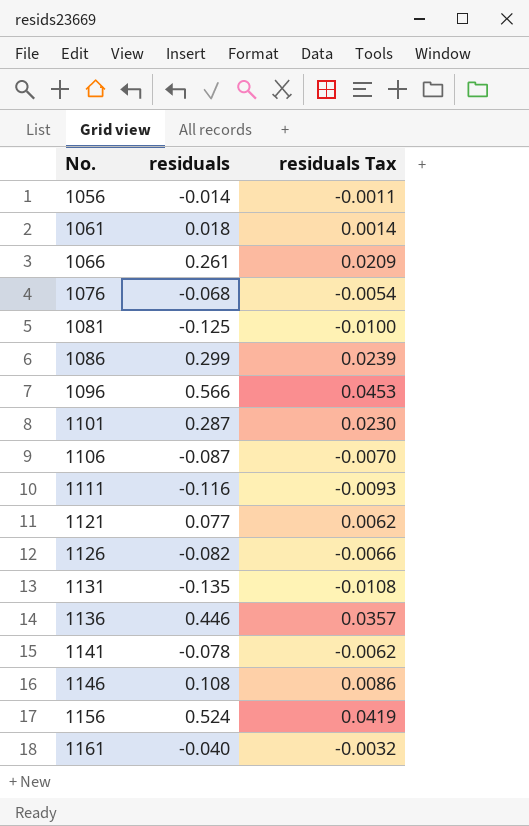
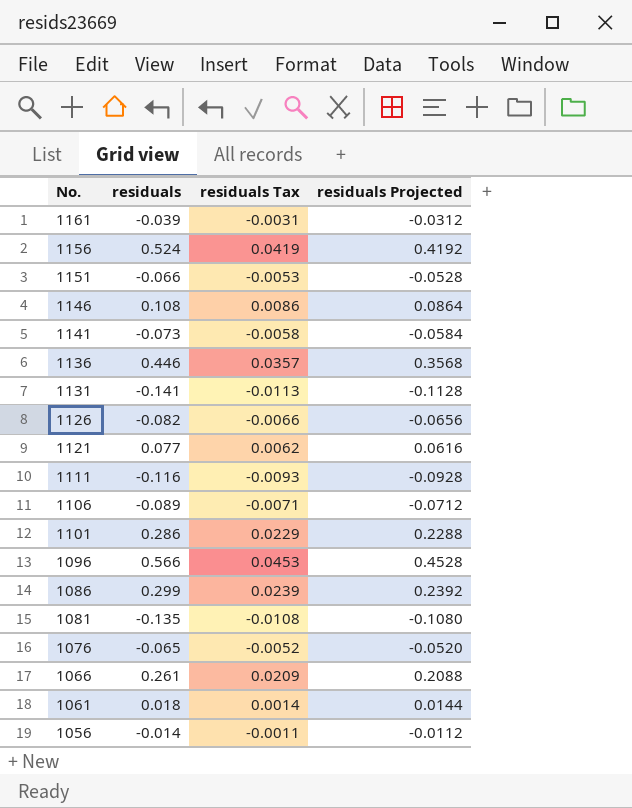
row order: No. ascending -> No. descending
column residuals Projected | formula: none -> [residuals] * 0.8
1161 | residuals: -0.040 -> -0.039
1161 | residuals Tax: -0.0032 -> -0.0031
row 1151: none -> -0.066 | -0.0053 | -0.0528
1141 | residuals: -0.078 -> -0.073
1141 | residuals Tax: -0.0062 -> -0.0058
1131 | residuals: -0.135 -> -0.141
1131 | residuals Tax: -0.0108 -> -0.0113
1106 | residuals: -0.087 -> -0.089
1106 | residuals Tax: -0.0070 -> -0.0071
1101 | residuals: 0.287 -> 0.286
1101 | residuals Tax: 0.0230 -> 0.0229
1081 | residuals: -0.125 -> -0.135
1081 | residuals Tax: -0.0100 -> -0.0108
1076 | residuals: -0.068 -> -0.065
1076 | residuals Tax: -0.0054 -> -0.0052

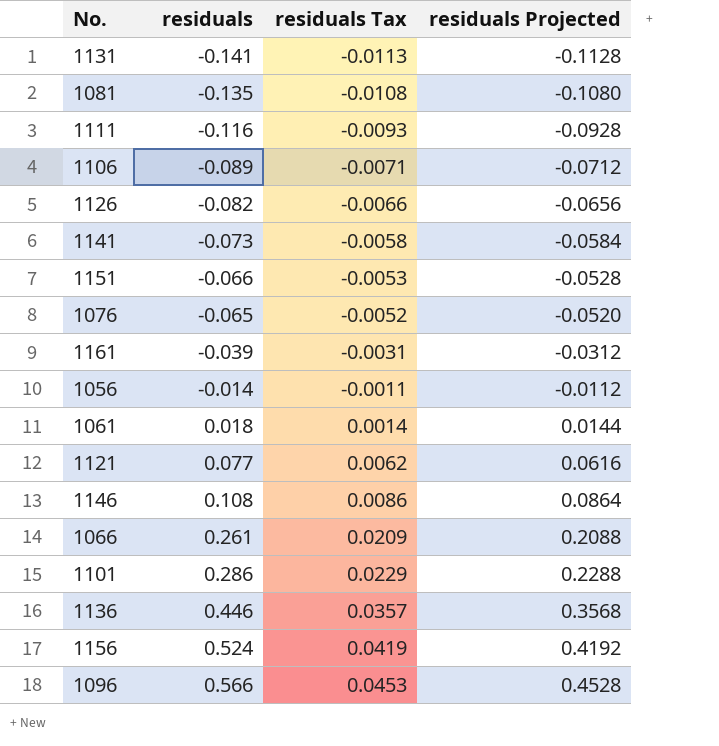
row order: No. descending -> residuals ascending
row 1086: 0.299 | 0.0239 | 0.2392 -> none

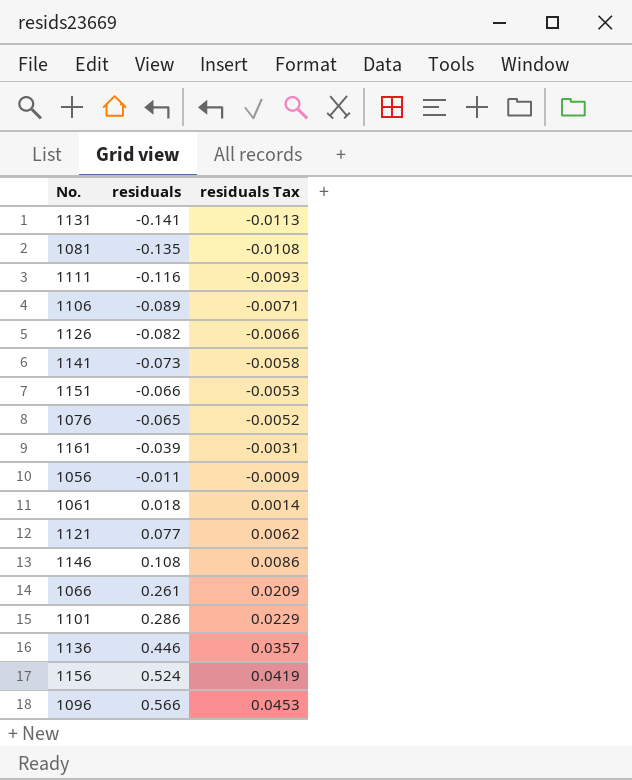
column residuals Projected | formula: [residuals] * 0.8 -> none
1056 | residuals: -0.014 -> -0.011
1056 | residuals Tax: -0.0011 -> -0.0009

